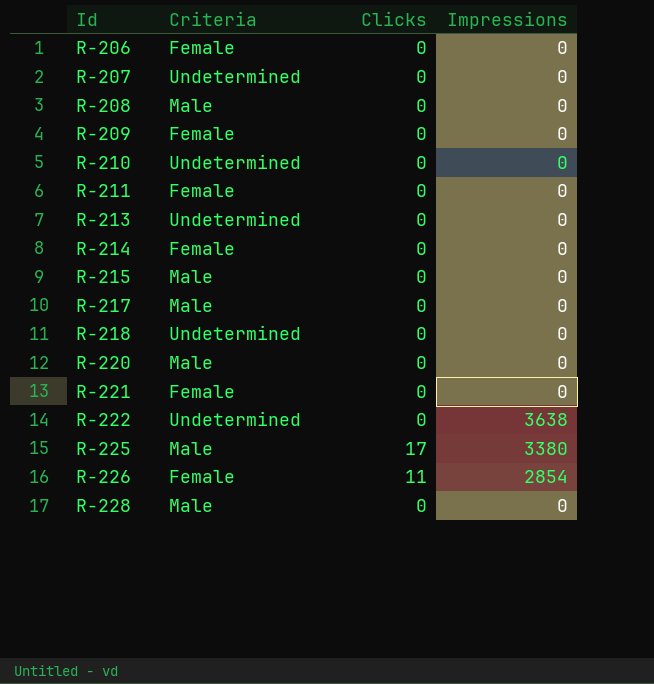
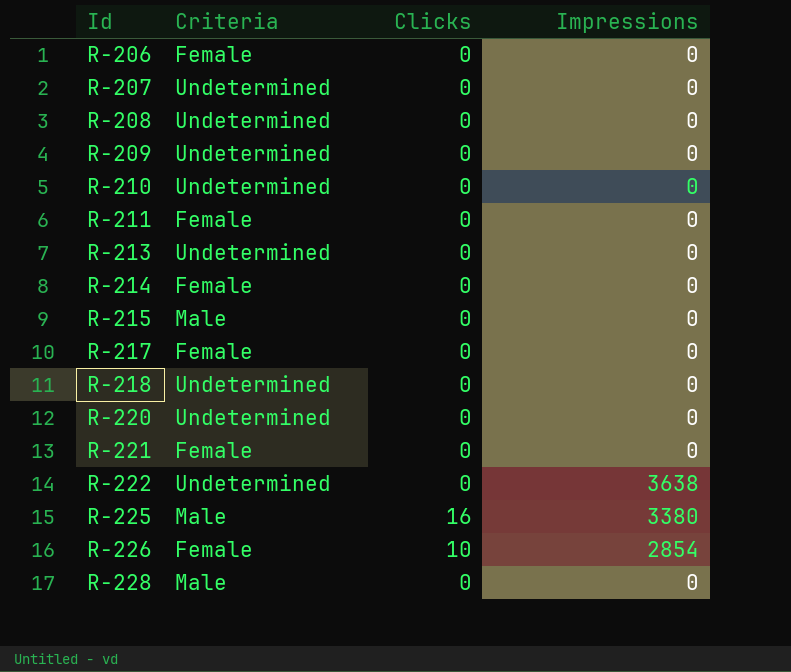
R-208 | Criteria: Male -> Undetermined
R-209 | Criteria: Female -> Undetermined
R-217 | Criteria: Male -> Female
R-220 | Criteria: Male -> Undetermined
R-225 | Clicks: 17 -> 16
R-226 | Clicks: 11 -> 10

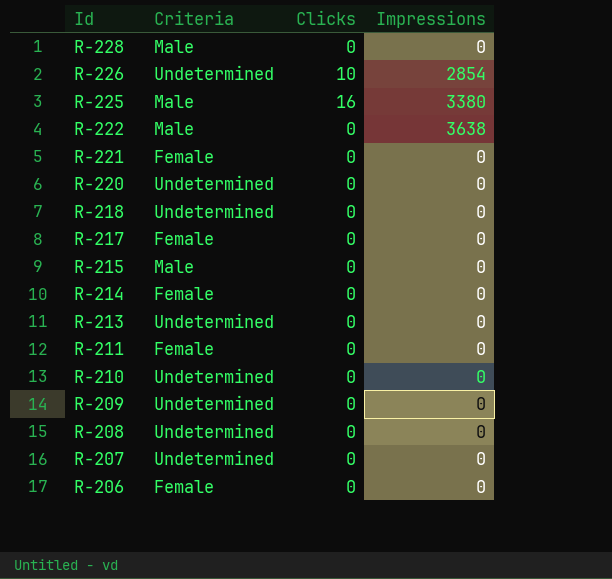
row order: Id ascending -> Id descending
R-226 | Criteria: Female -> Undetermined
R-222 | Criteria: Undetermined -> Male

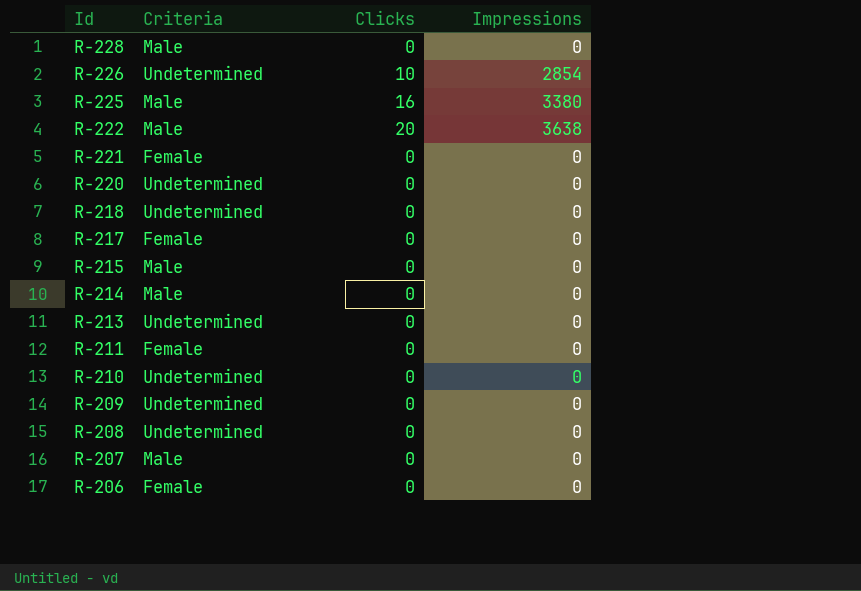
R-222 | Clicks: 0 -> 20
R-214 | Criteria: Female -> Male
R-207 | Criteria: Undetermined -> Male

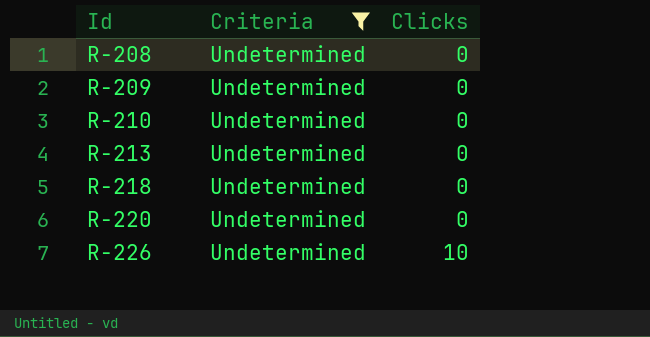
filter: none -> Criteria = Undetermined
row order: Id descending -> Id ascending
column Impressions | position: 4 -> none

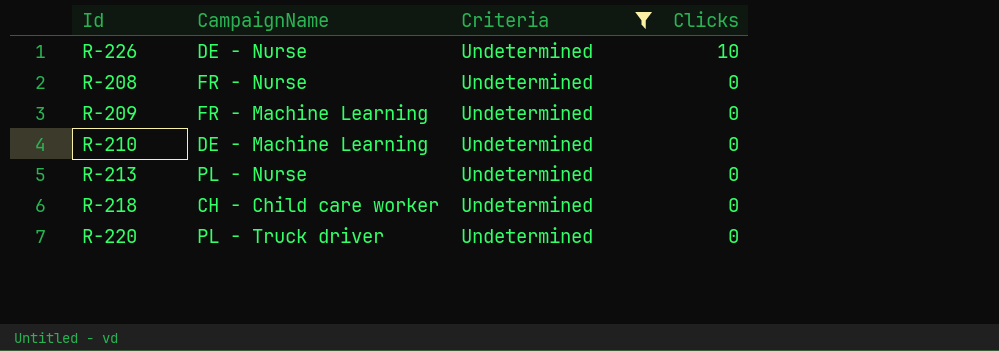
row order: Id ascending -> Clicks descending
column CampaignName | position: none -> 2

